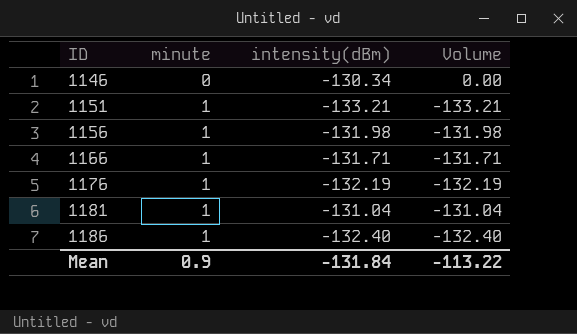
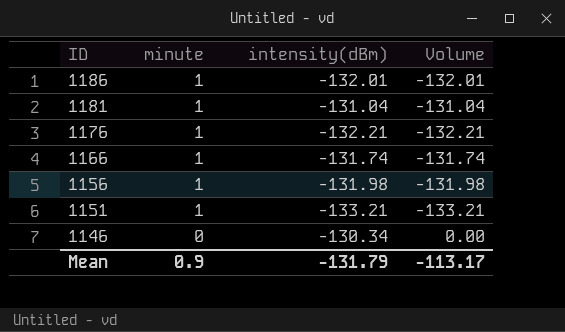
row order: ID ascending -> ID descending
1186 | intensity(dBm): -132.40 -> -132.01
1186 | Volume: -132.40 -> -132.01
1176 | intensity(dBm): -132.19 -> -132.21
1176 | Volume: -132.19 -> -132.21
1166 | intensity(dBm): -131.71 -> -131.74
1166 | Volume: -131.71 -> -131.74
Mean | intensity(dBm): -131.84 -> -131.79
Mean | Volume: -113.22 -> -113.17

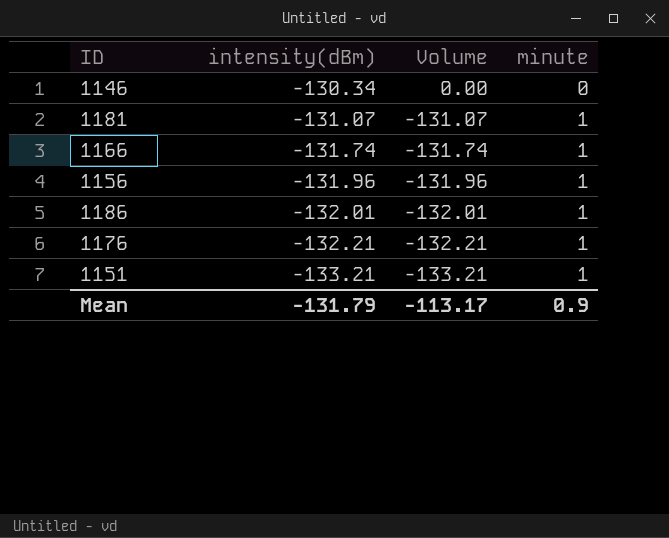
row order: ID descending -> intensity(dBm) descending
column minute | position: 2 -> 4
1181 | intensity(dBm): -131.04 -> -131.07
1181 | Volume: -131.04 -> -131.07
1156 | intensity(dBm): -131.98 -> -131.96
1156 | Volume: -131.98 -> -131.96

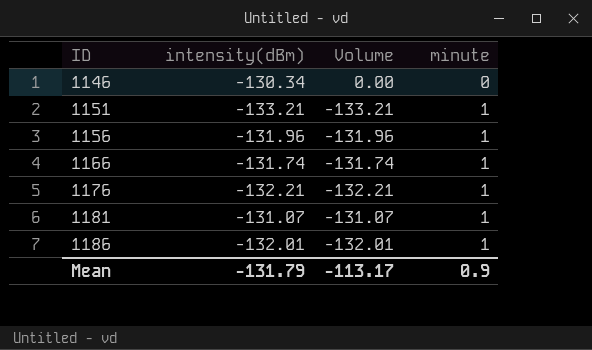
row order: intensity(dBm) descending -> ID ascending

